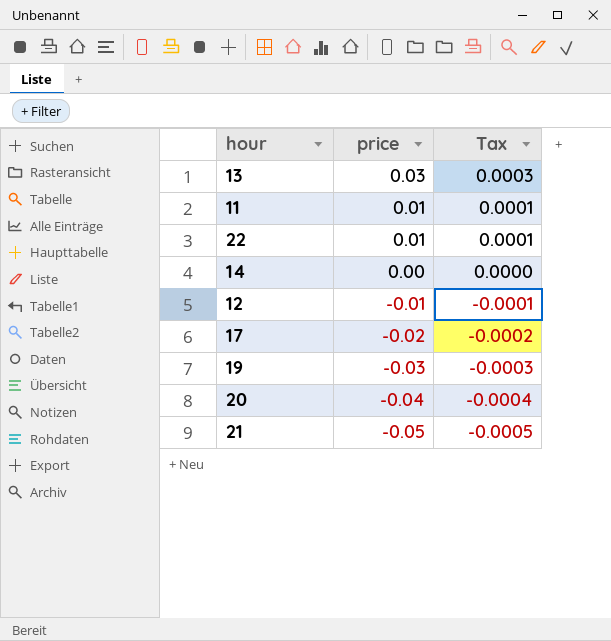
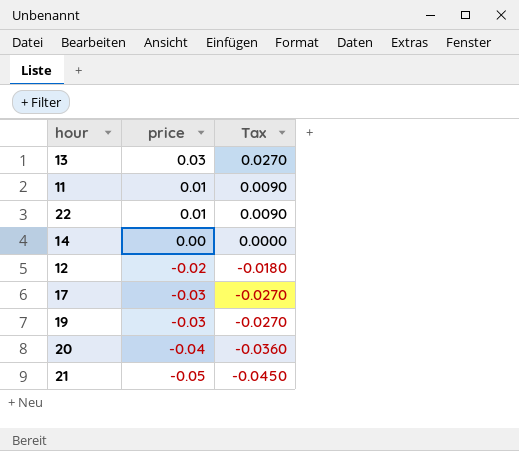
column Tax | formula: [price] * 0.01 -> [price] * 0.9
12 | price: -0.01 -> -0.02
17 | price: -0.02 -> -0.03

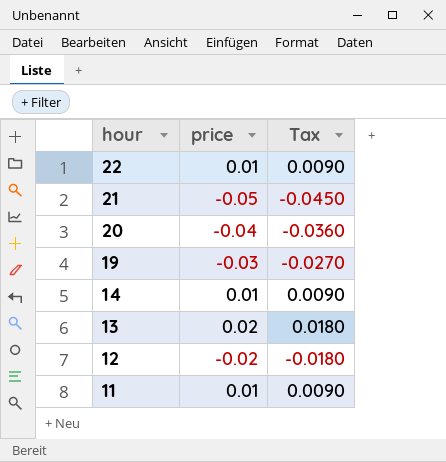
row order: price descending -> hour descending
row 17: -0.03 | -0.0270 -> none
14 | price: 0.00 -> 0.01
14 | Tax: 0.0000 -> 0.0090
13 | price: 0.03 -> 0.02
13 | Tax: 0.0270 -> 0.0180

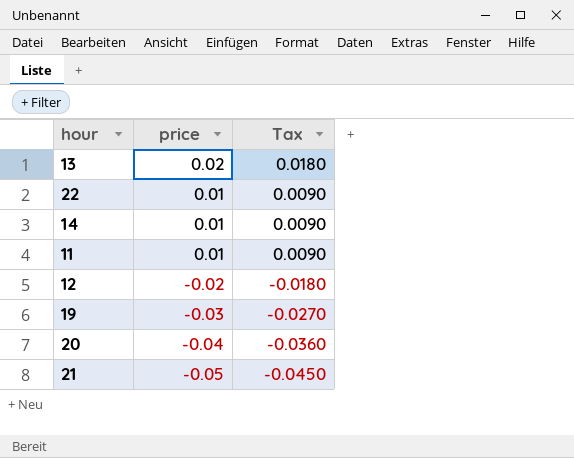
row order: hour descending -> price descending

